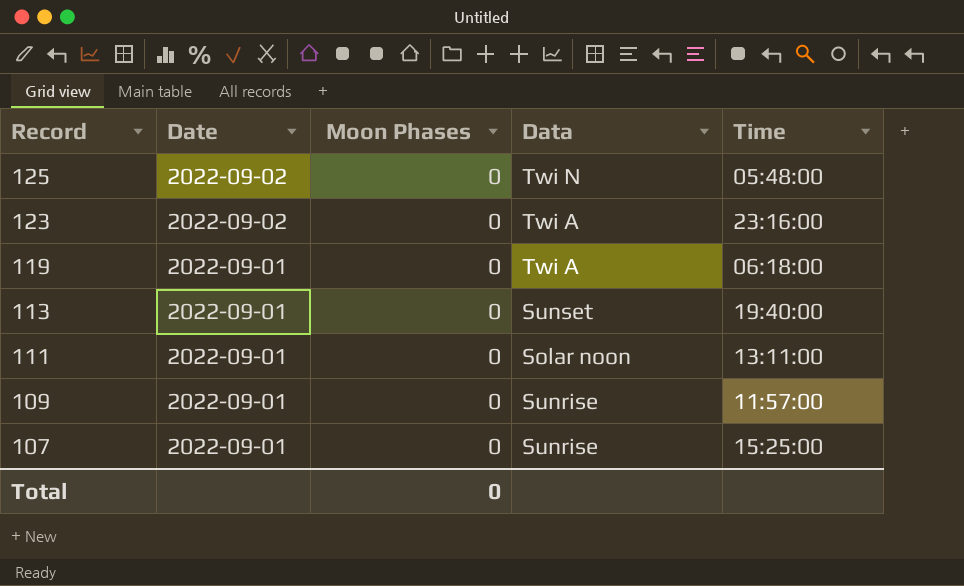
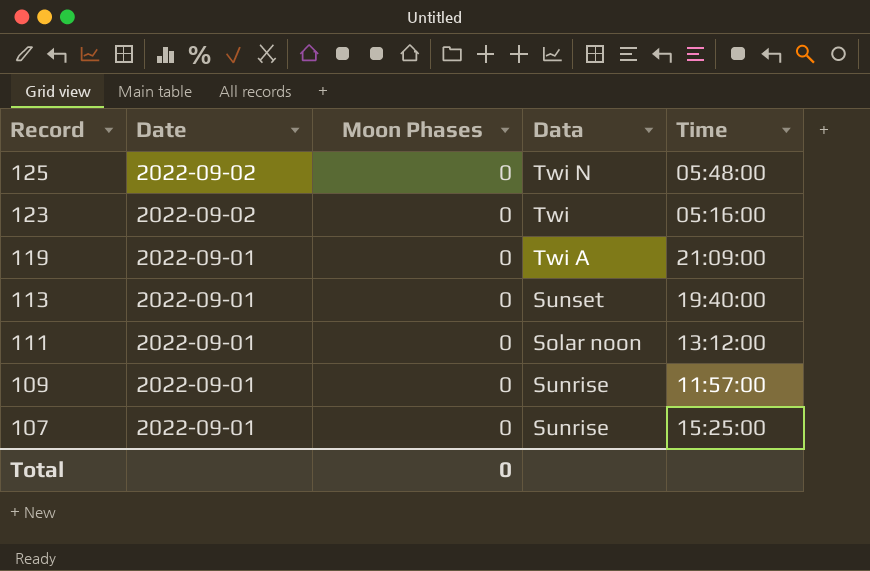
123 | Data: Twi A -> Twi
123 | Time: 23:16:00 -> 05:16:00
119 | Time: 06:18:00 -> 21:09:00
111 | Time: 13:11:00 -> 13:12:00

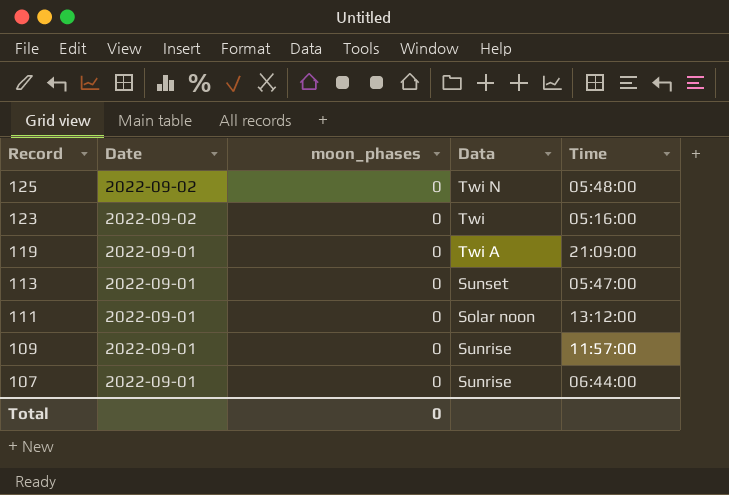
column name: Moon Phases -> moon_phases
113 | Time: 19:40:00 -> 05:47:00
107 | Time: 15:25:00 -> 06:44:00

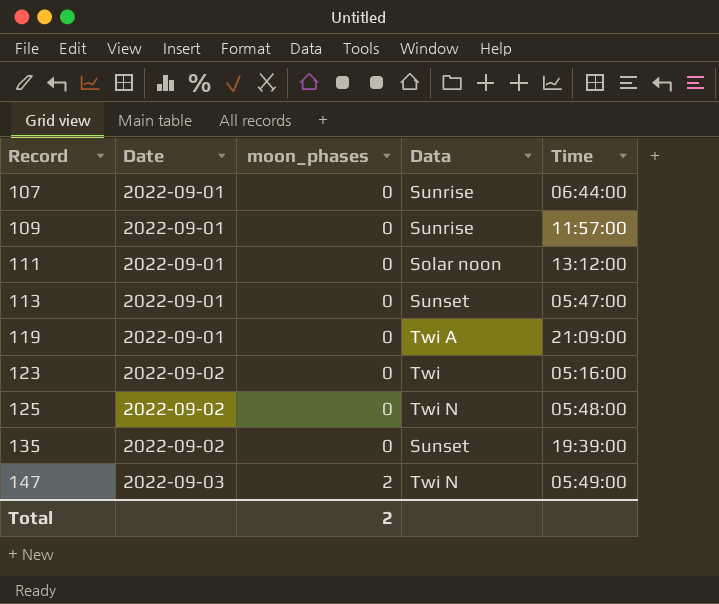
row order: Record descending -> Record ascending
row 135: none -> 2022-09-02 | 0 | Sunset | 19:39:00
row 147: none -> 2022-09-03 | 2 | Twi N | 05:49:00
Total | moon_phases: 0 -> 2

